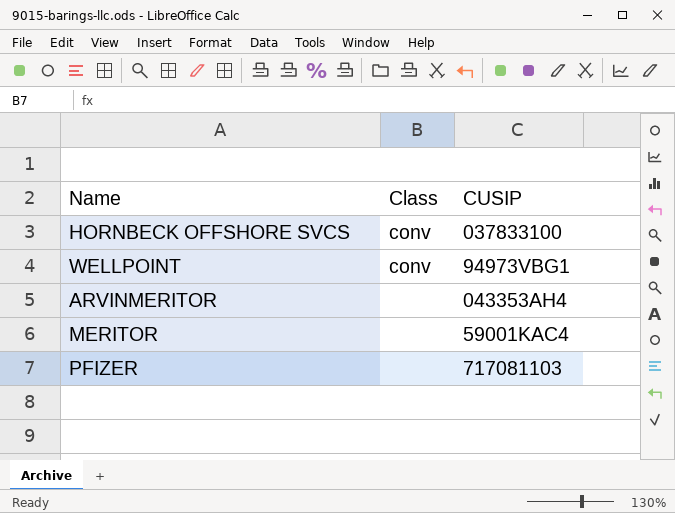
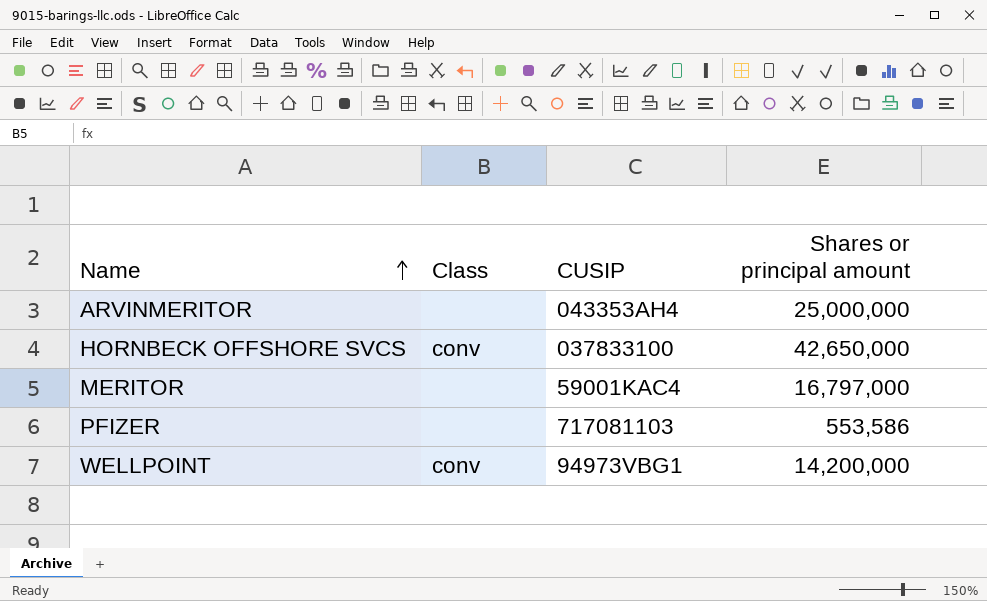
row order: none -> Name ascending
column Shares or principal amount | position: none -> 4

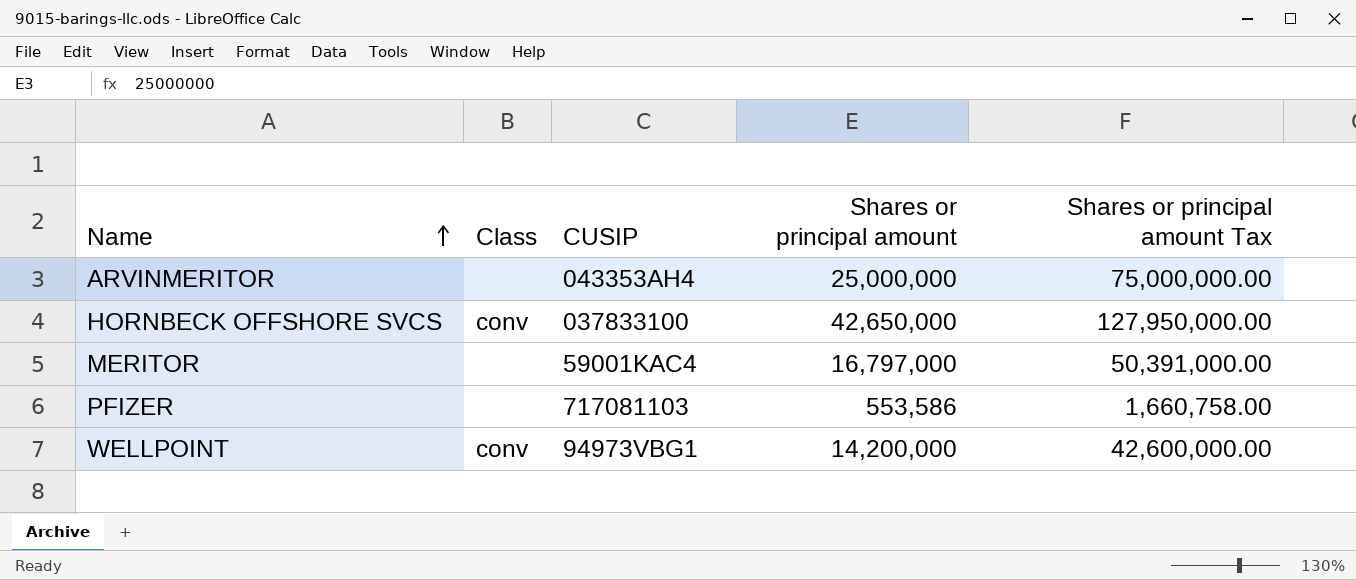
column Shares or principal amount Tax | formula: none -> [Shares or principal amount] * 3

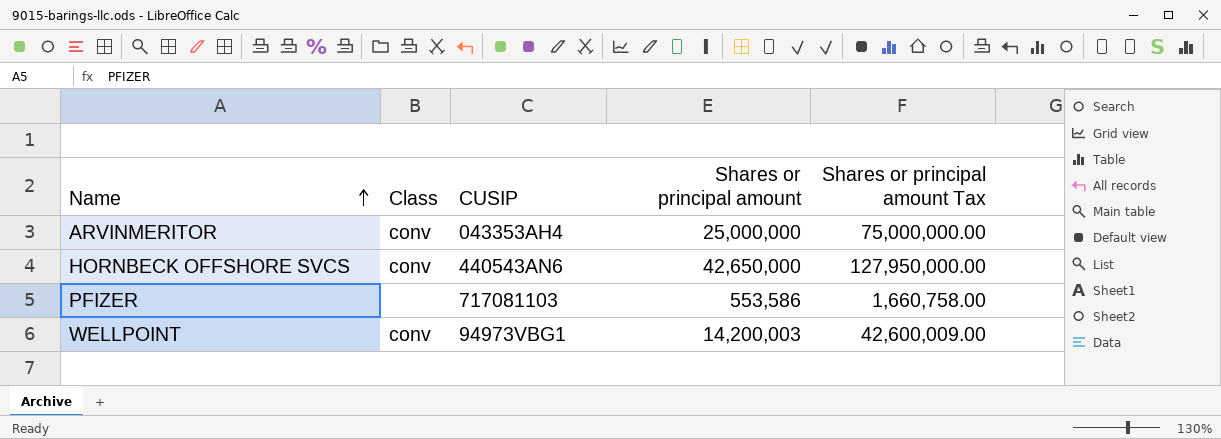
row MERITOR: none | 59001KAC4 | 16,797,000 | 50,391,000.00 -> none
ARVINMERITOR | Class: none -> conv
HORNBECK OFFSHORE SVCS | CUSIP: 037833100 -> 440543AN6
WELLPOINT | Shares or principal amount: 14,200,000 -> 14,200,003
WELLPOINT | Shares or principal amount Tax: 42,600,000.00 -> 42,600,009.00

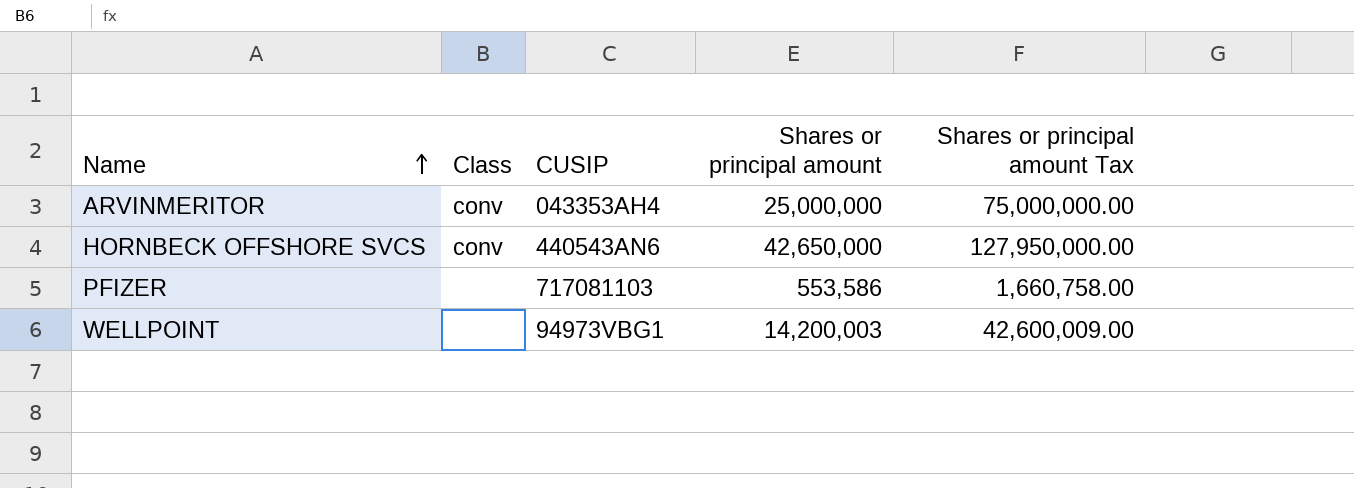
WELLPOINT | Class: conv -> none

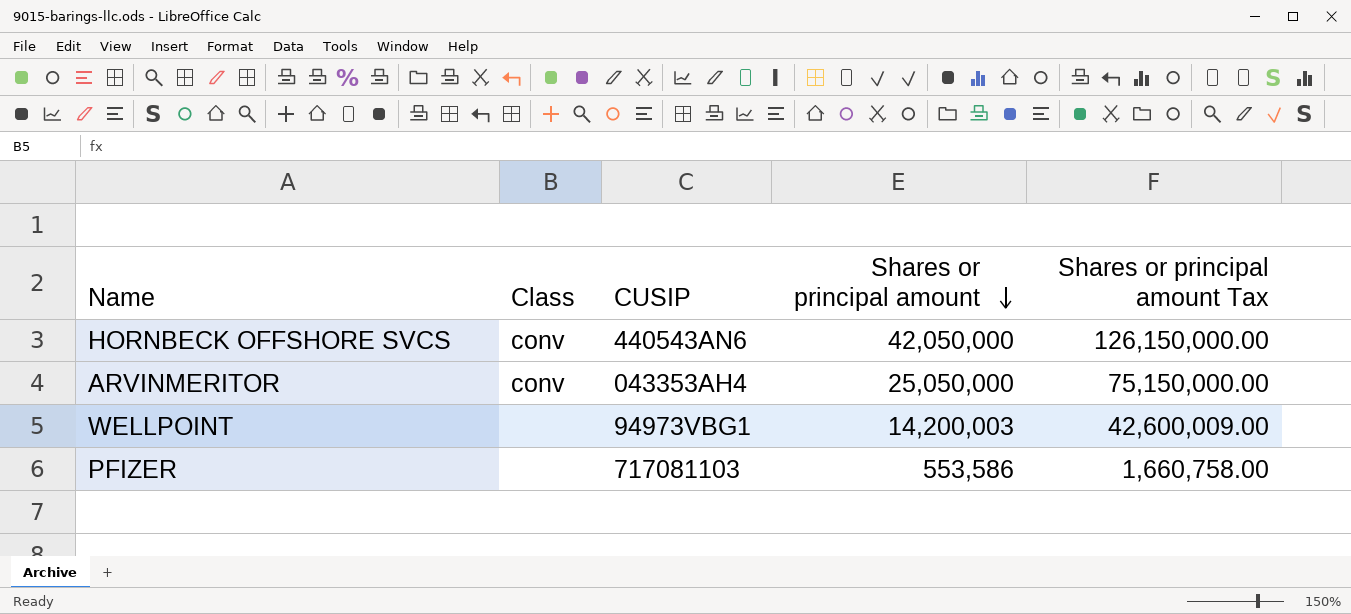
row order: Name ascending -> Shares or principal amount descending
HORNBECK OFFSHORE SVCS | Shares or principal amount: 42,650,000 -> 42,050,000
HORNBECK OFFSHORE SVCS | Shares or principal amount Tax: 127,950,000.00 -> 126,150,000.00
ARVINMERITOR | Shares or principal amount: 25,000,000 -> 25,050,000
ARVINMERITOR | Shares or principal amount Tax: 75,000,000.00 -> 75,150,000.00

